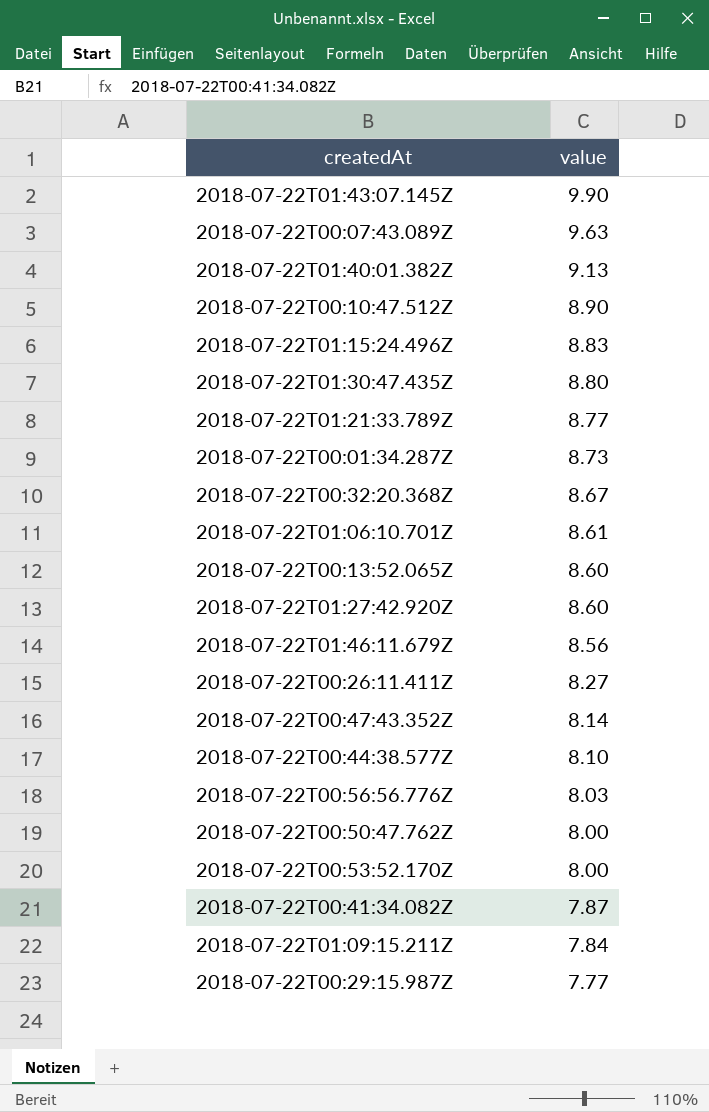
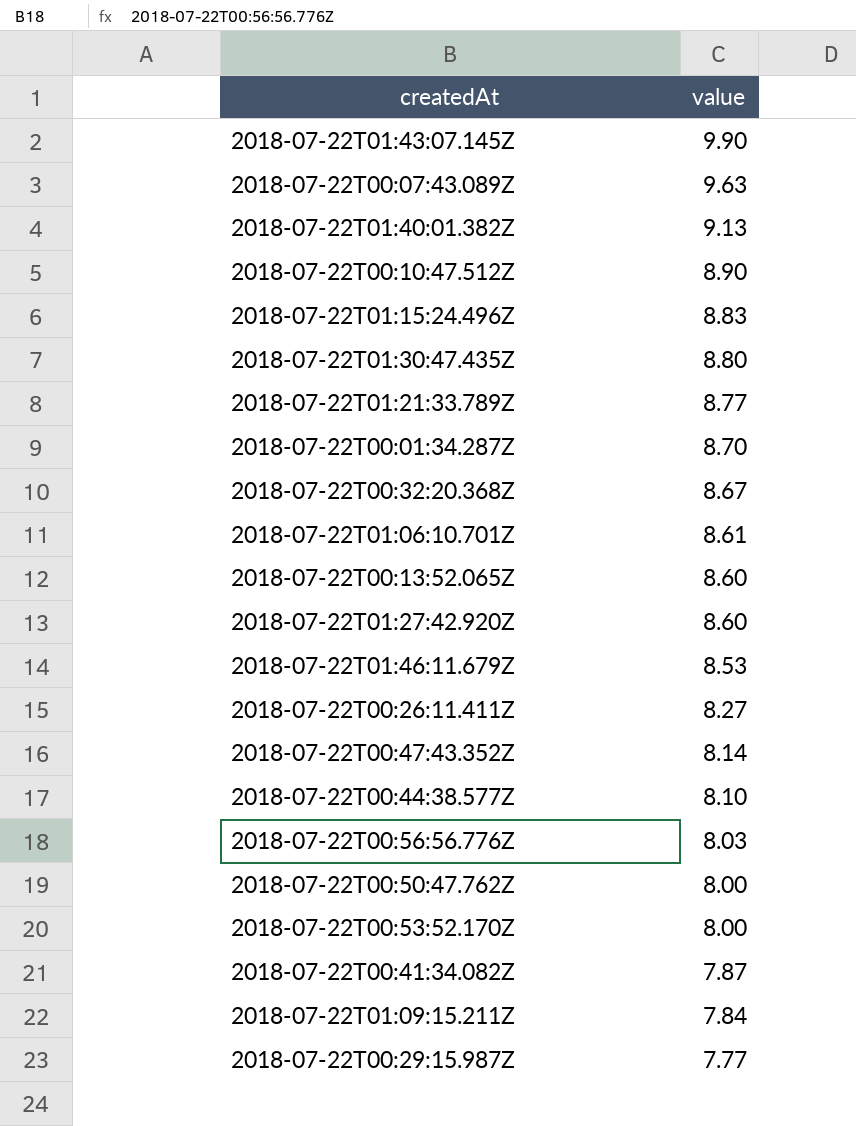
2018-07-22T00:01:34.287Z | value: 8.73 -> 8.70
2018-07-22T01:46:11.679Z | value: 8.56 -> 8.53

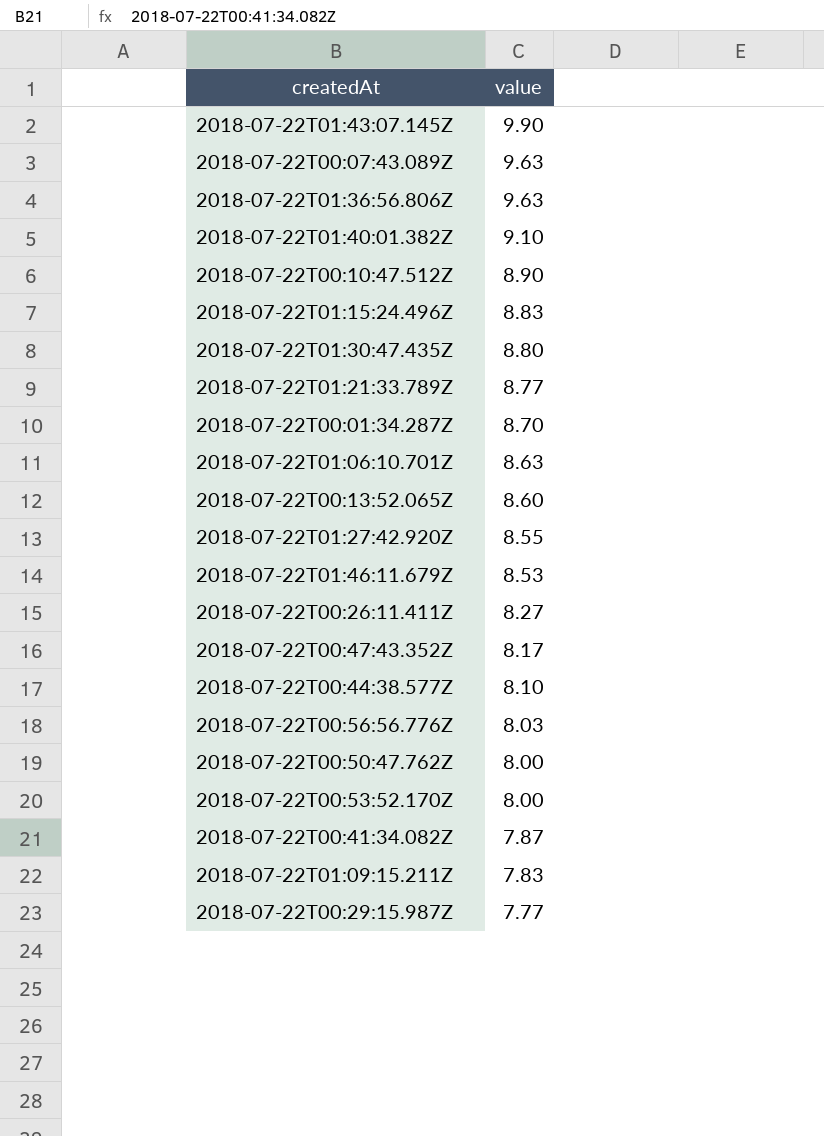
row 2018-07-22T00:32:20.368Z: 8.67 -> none
row 2018-07-22T01:36:56.806Z: none -> 9.63
2018-07-22T01:40:01.382Z | value: 9.13 -> 9.10
2018-07-22T01:06:10.701Z | value: 8.61 -> 8.63
2018-07-22T01:27:42.920Z | value: 8.60 -> 8.55
2018-07-22T00:47:43.352Z | value: 8.14 -> 8.17
2018-07-22T01:09:15.211Z | value: 7.84 -> 7.83

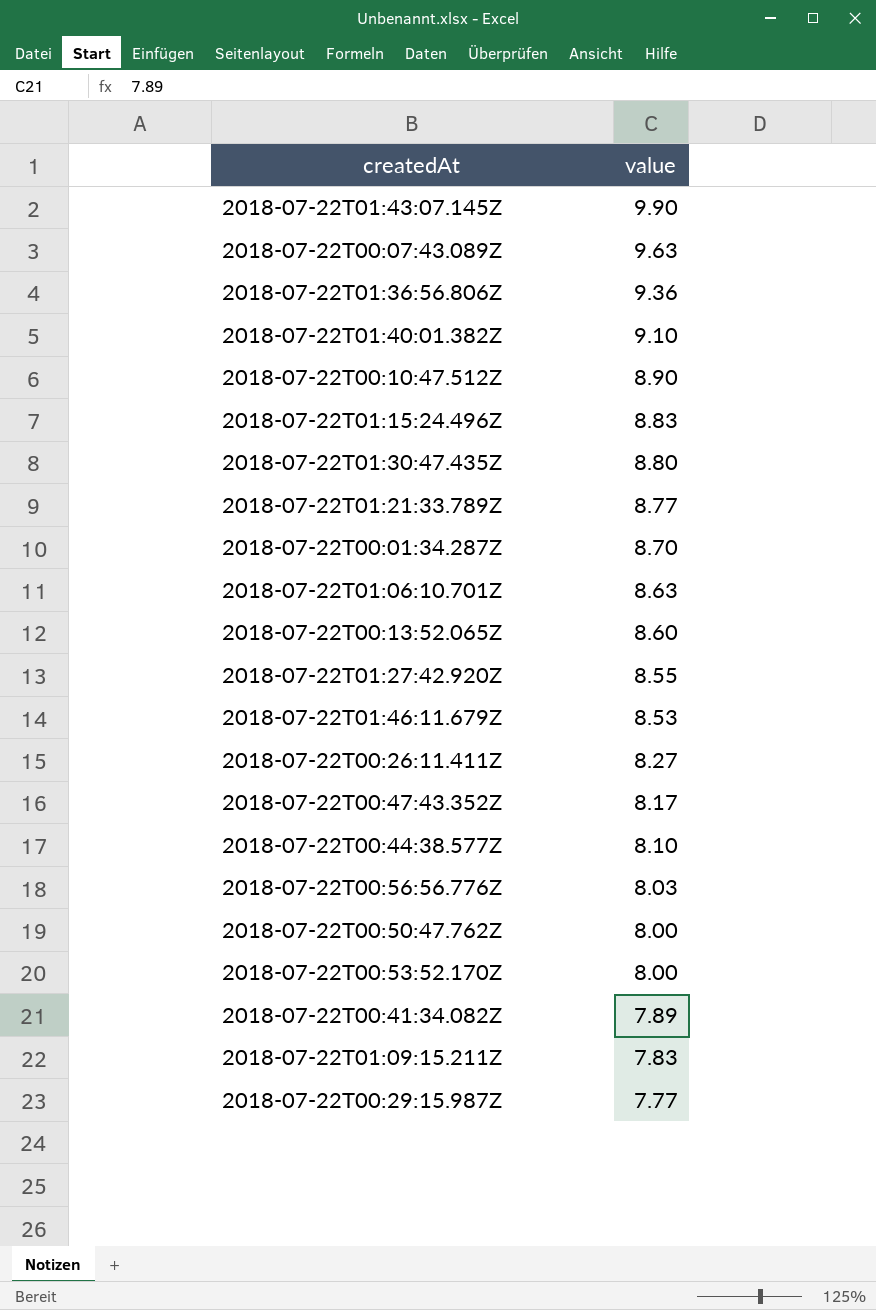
2018-07-22T01:36:56.806Z | value: 9.63 -> 9.36
2018-07-22T00:41:34.082Z | value: 7.87 -> 7.89

